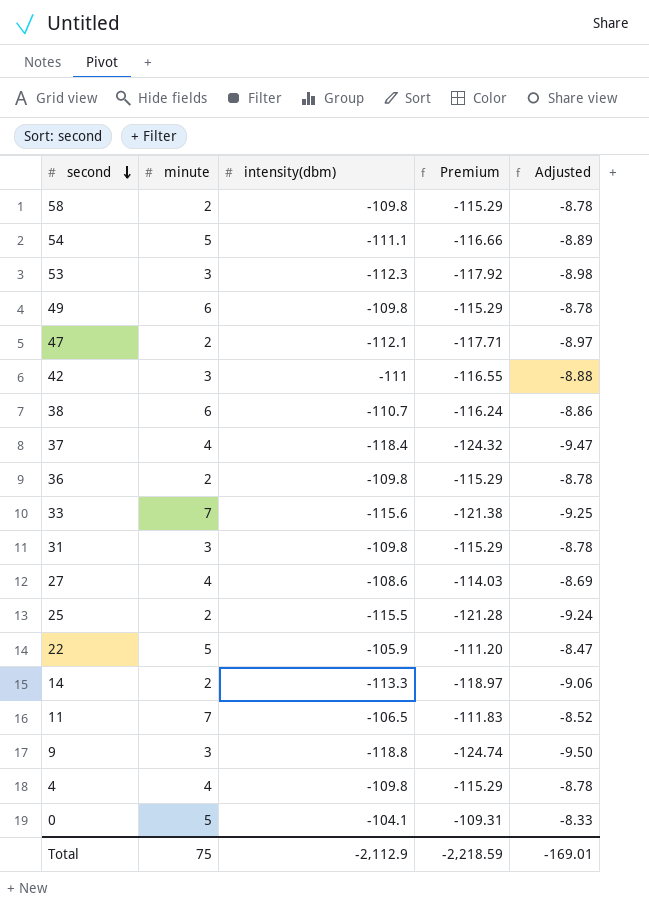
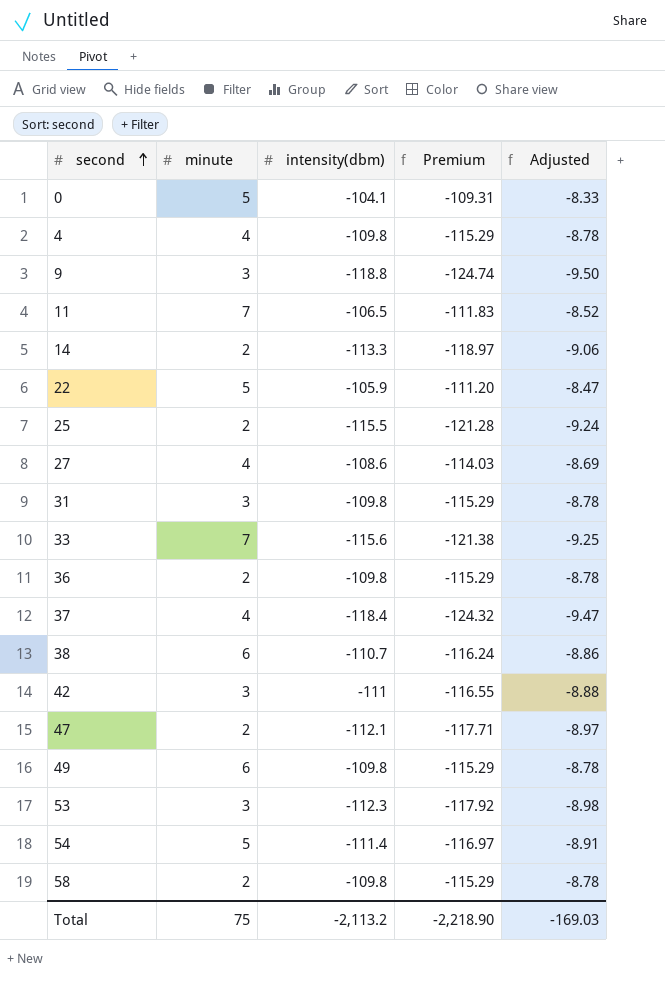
row order: second descending -> second ascending
54 | intensity(dbm): -111.1 -> -111.4
54 | Premium: -116.66 -> -116.97
54 | Adjusted: -8.89 -> -8.91
Total | intensity(dbm): -2,112.9 -> -2,113.2
Total | Premium: -2,218.59 -> -2,218.90
Total | Adjusted: -169.01 -> -169.03

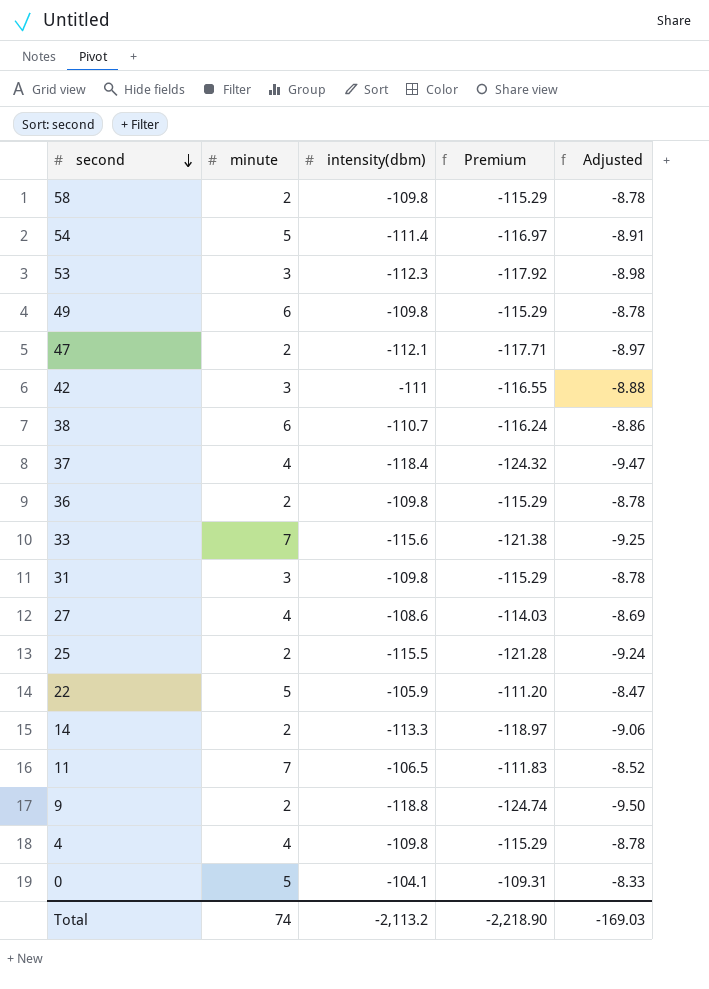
row order: second ascending -> second descending
9 | minute: 3 -> 2
Total | minute: 75 -> 74

